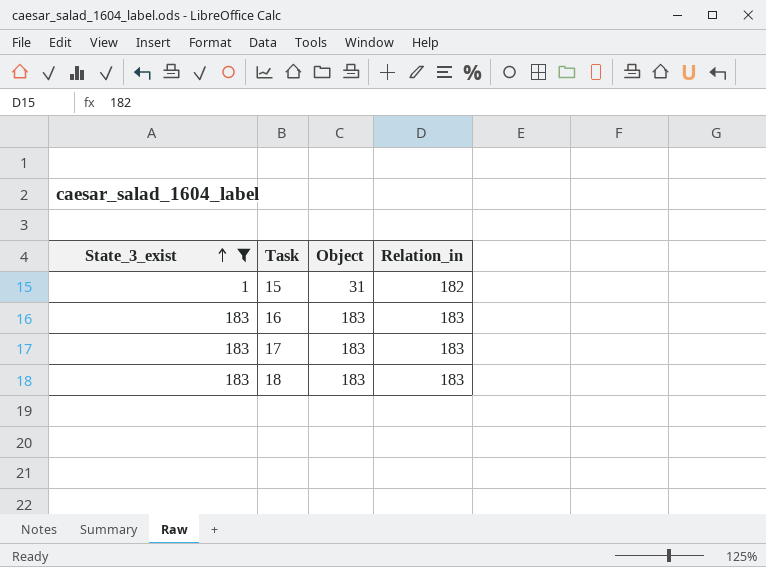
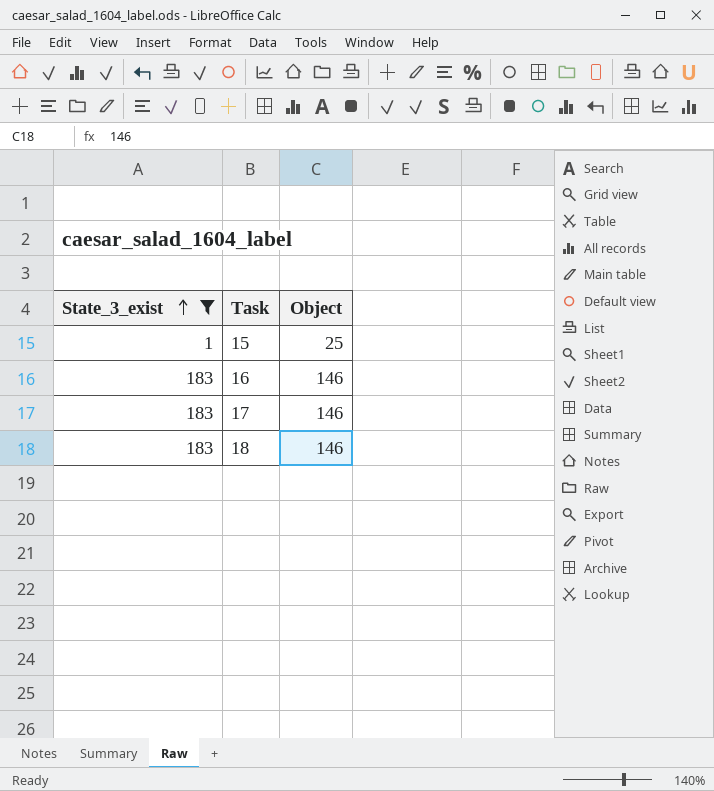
column Relation_in | position: 4 -> none
15 | Object: 31 -> 25
16 | Object: 183 -> 146
17 | Object: 183 -> 146
18 | Object: 183 -> 146

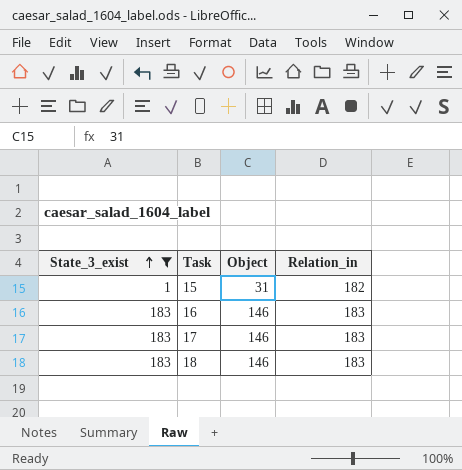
column Relation_in | position: none -> 4
15 | Object: 25 -> 31

